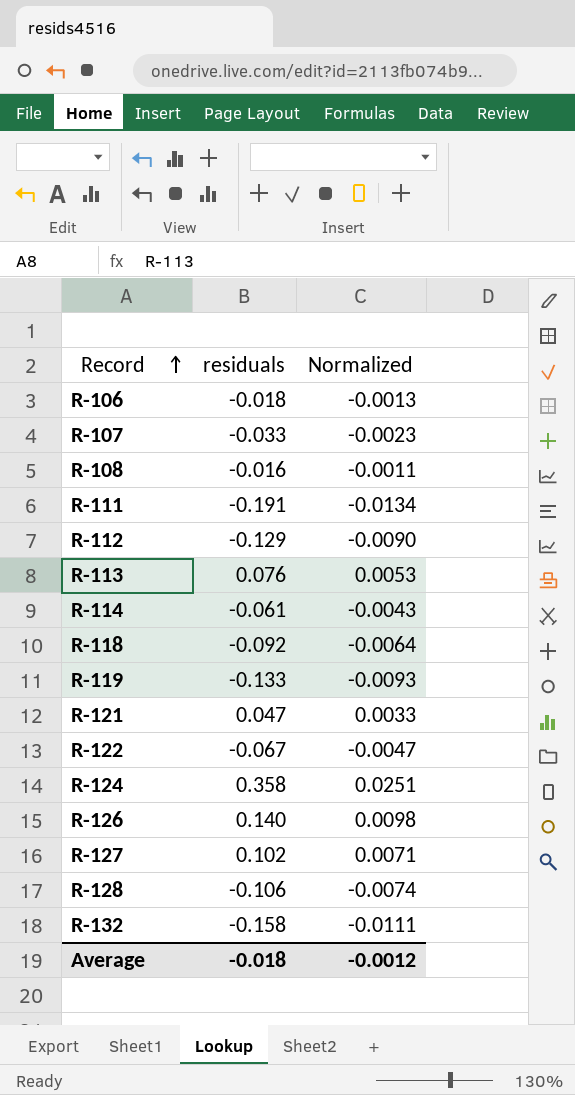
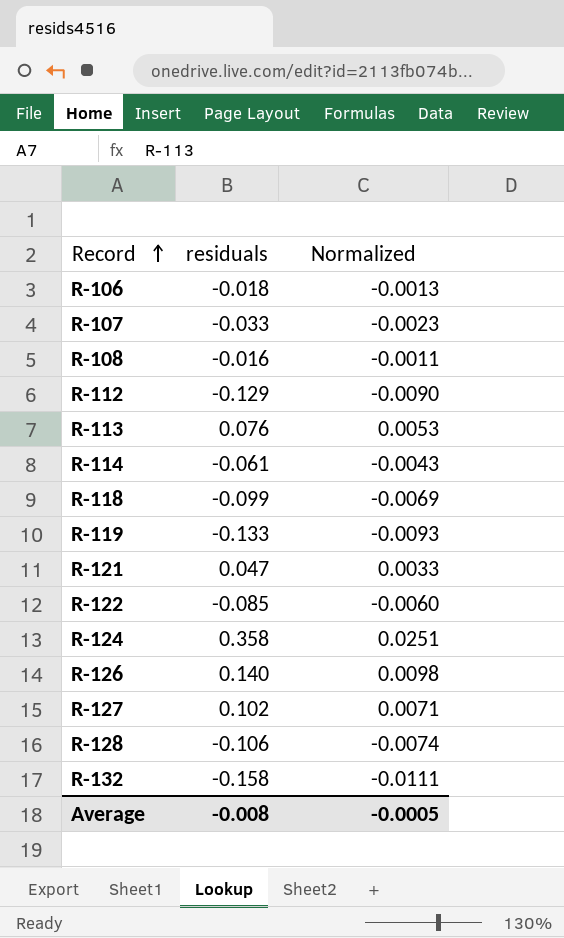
row R-111: -0.191 | -0.0134 -> none
R-118 | residuals: -0.092 -> -0.099
R-118 | Normalized: -0.0064 -> -0.0069
R-122 | residuals: -0.067 -> -0.085
R-122 | Normalized: -0.0047 -> -0.0060
Average | residuals: -0.018 -> -0.008
Average | Normalized: -0.0012 -> -0.0005

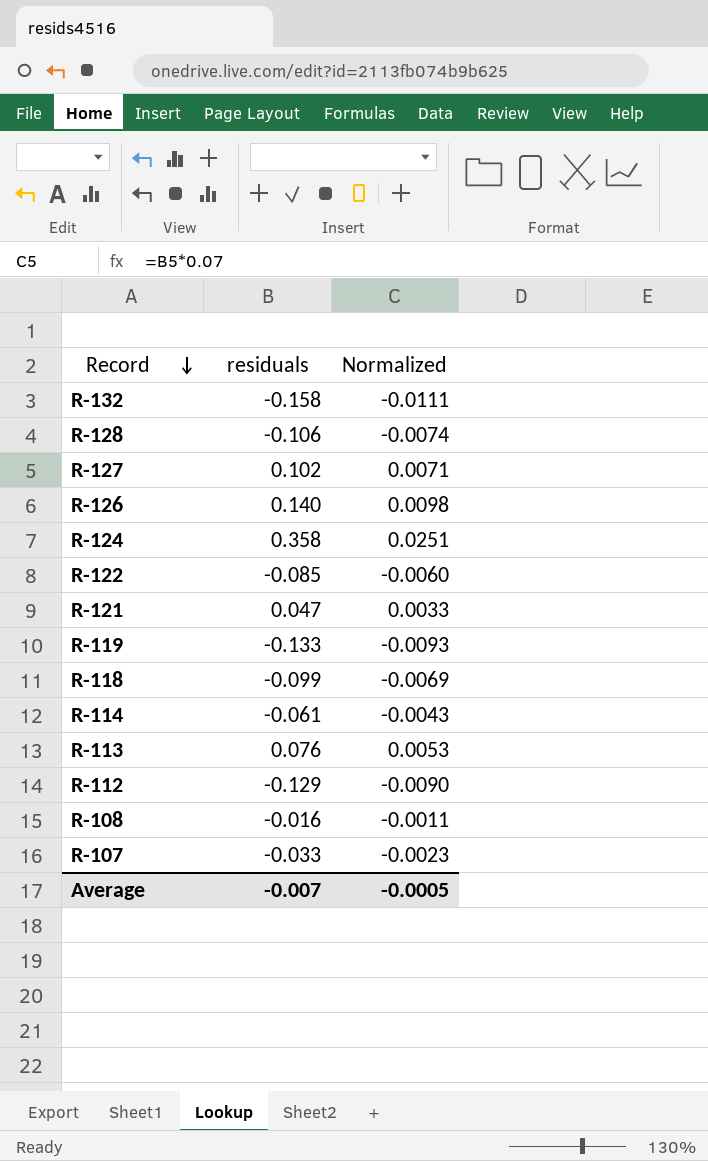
row order: Record ascending -> Record descending
row R-106: -0.018 | -0.0013 -> none
Average | residuals: -0.008 -> -0.007

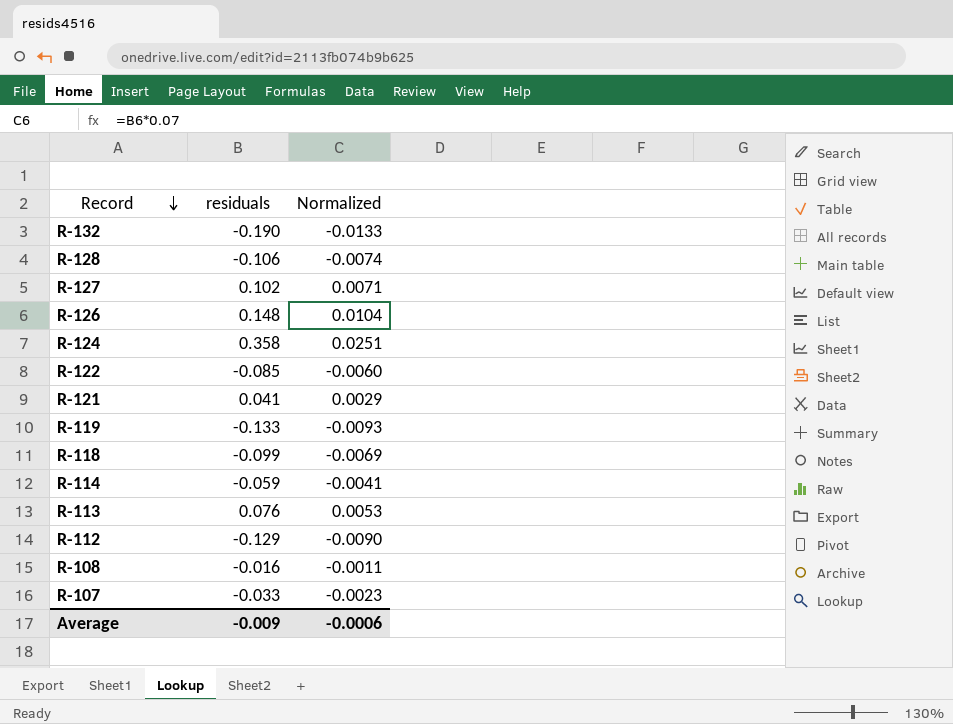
R-132 | residuals: -0.158 -> -0.190
R-132 | Normalized: -0.0111 -> -0.0133
R-126 | residuals: 0.140 -> 0.148
R-126 | Normalized: 0.0098 -> 0.0104
R-121 | residuals: 0.047 -> 0.041
R-121 | Normalized: 0.0033 -> 0.0029
R-114 | residuals: -0.061 -> -0.059
R-114 | Normalized: -0.0043 -> -0.0041
Average | residuals: -0.007 -> -0.009
Average | Normalized: -0.0005 -> -0.0006

